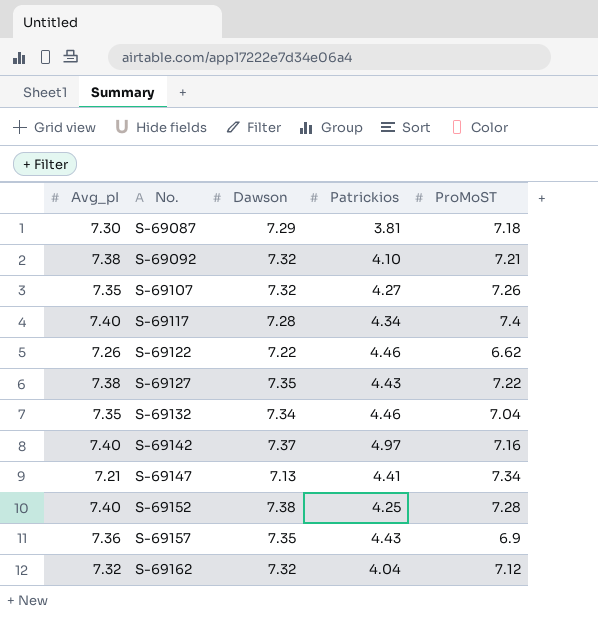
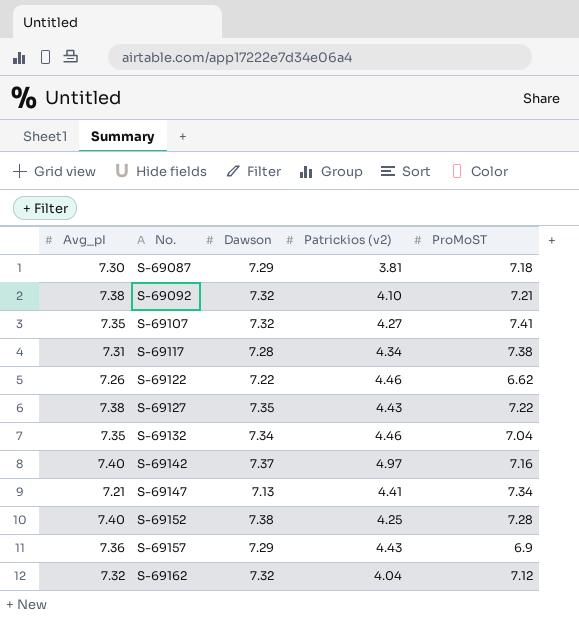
column name: Patrickios -> Patrickios (v2)
S-69107 | ProMoST: 7.26 -> 7.41
S-69117 | Avg_pI: 7.40 -> 7.31
S-69117 | ProMoST: 7.4 -> 7.38
S-69157 | Dawson: 7.35 -> 7.29

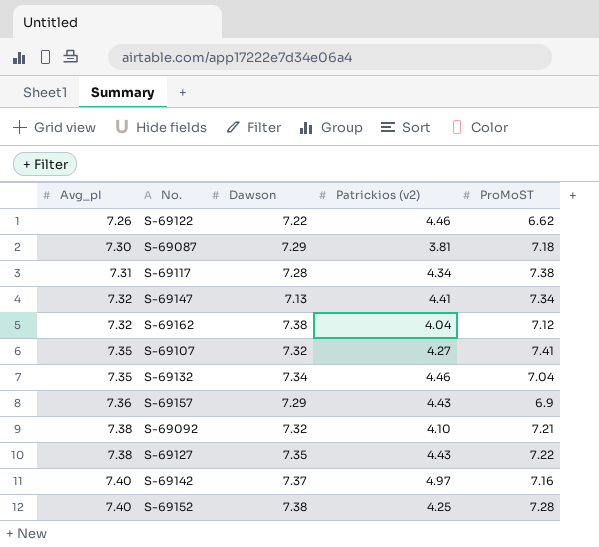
row order: No. ascending -> Avg_pI ascending
S-69147 | Avg_pI: 7.21 -> 7.32
S-69162 | Dawson: 7.32 -> 7.38

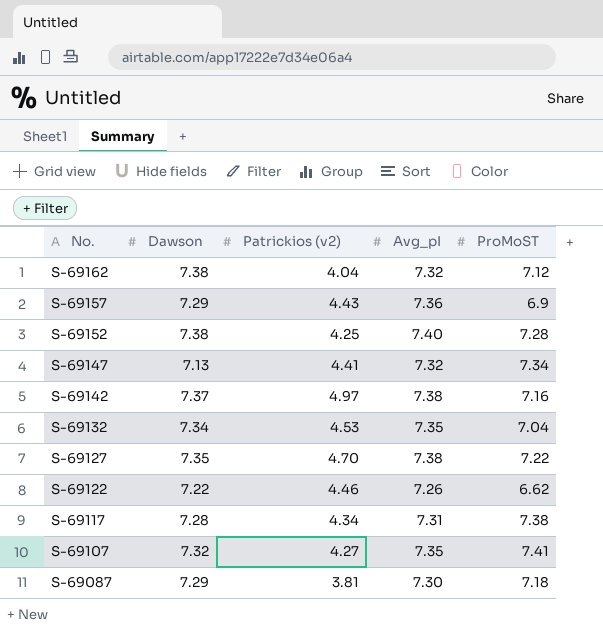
row order: Avg_pI ascending -> No. descending
column Avg_pI | position: 1 -> 4
row S-69092: 7.38 | 7.32 | 4.10 | 7.21 -> none
S-69142 | Avg_pI: 7.40 -> 7.38
S-69132 | Patrickios (v2): 4.46 -> 4.53
S-69127 | Patrickios (v2): 4.43 -> 4.70

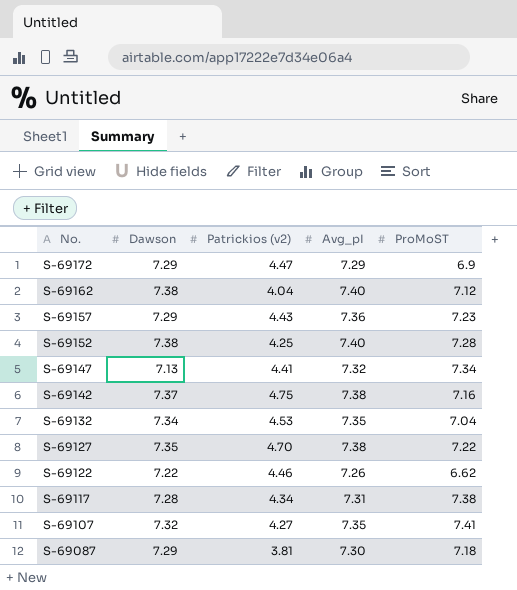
row S-69172: none -> 7.29 | 4.47 | 7.29 | 6.9
S-69162 | Avg_pI: 7.32 -> 7.40
S-69157 | ProMoST: 6.9 -> 7.23
S-69142 | Patrickios (v2): 4.97 -> 4.75

